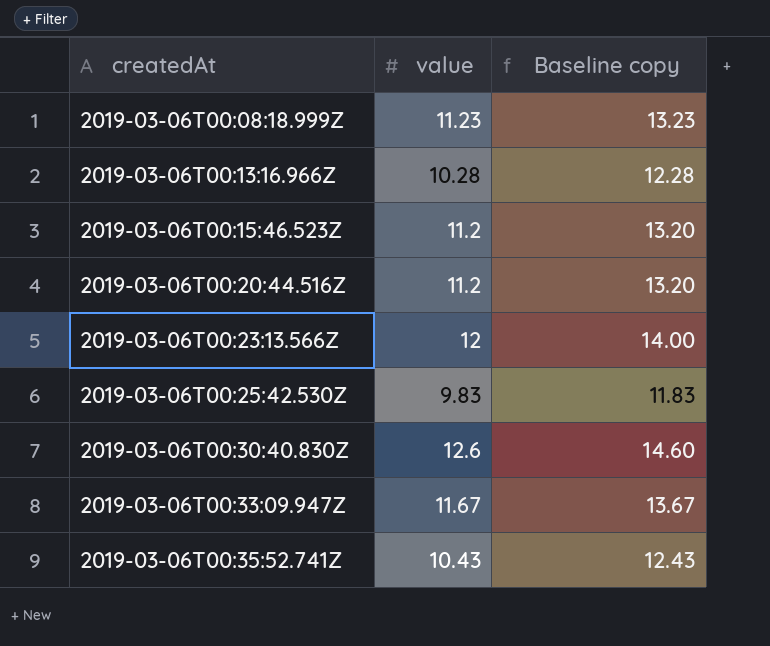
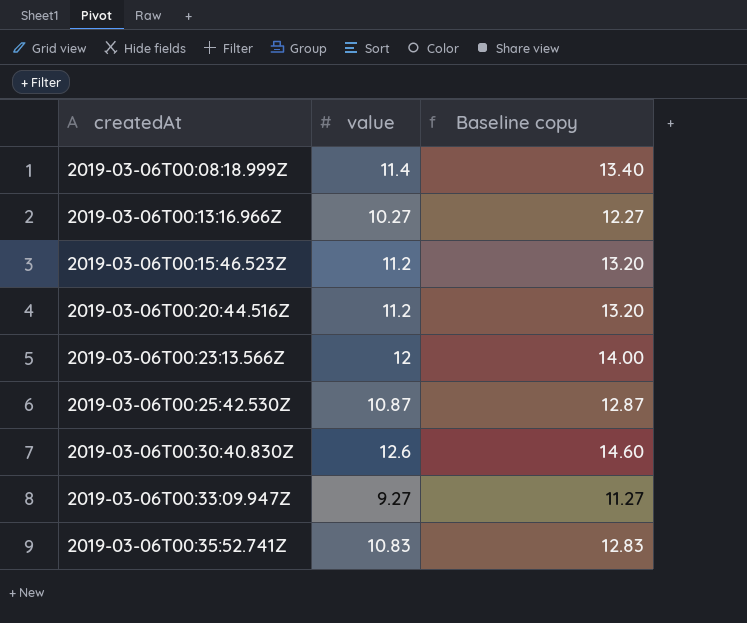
2019-03-06T00:08:18.999Z | value: 11.23 -> 11.4
2019-03-06T00:08:18.999Z | Baseline copy: 13.23 -> 13.40
2019-03-06T00:13:16.966Z | value: 10.28 -> 10.27
2019-03-06T00:13:16.966Z | Baseline copy: 12.28 -> 12.27
2019-03-06T00:25:42.530Z | value: 9.83 -> 10.87
2019-03-06T00:25:42.530Z | Baseline copy: 11.83 -> 12.87
2019-03-06T00:33:09.947Z | value: 11.67 -> 9.27
2019-03-06T00:33:09.947Z | Baseline copy: 13.67 -> 11.27
2019-03-06T00:35:52.741Z | value: 10.43 -> 10.83
2019-03-06T00:35:52.741Z | Baseline copy: 12.43 -> 12.83

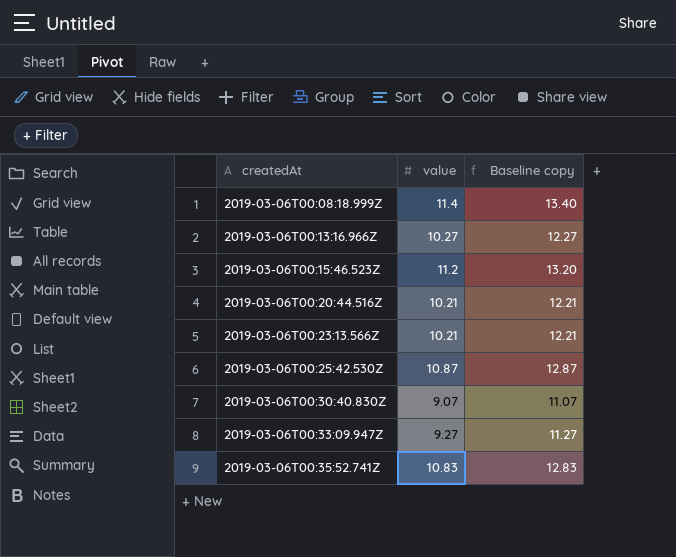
2019-03-06T00:20:44.516Z | value: 11.2 -> 10.21
2019-03-06T00:20:44.516Z | Baseline copy: 13.20 -> 12.21
2019-03-06T00:23:13.566Z | value: 12 -> 10.21
2019-03-06T00:23:13.566Z | Baseline copy: 14.00 -> 12.21
2019-03-06T00:30:40.830Z | value: 12.6 -> 9.07
2019-03-06T00:30:40.830Z | Baseline copy: 14.60 -> 11.07

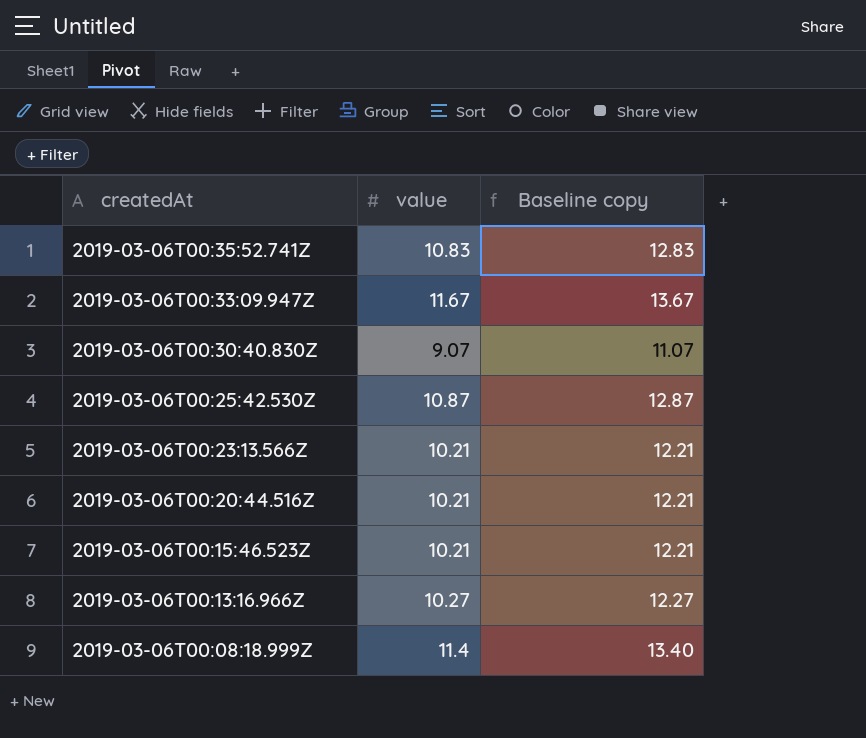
row order: createdAt ascending -> createdAt descending
2019-03-06T00:33:09.947Z | value: 9.27 -> 11.67
2019-03-06T00:33:09.947Z | Baseline copy: 11.27 -> 13.67
2019-03-06T00:15:46.523Z | value: 11.2 -> 10.21
2019-03-06T00:15:46.523Z | Baseline copy: 13.20 -> 12.21

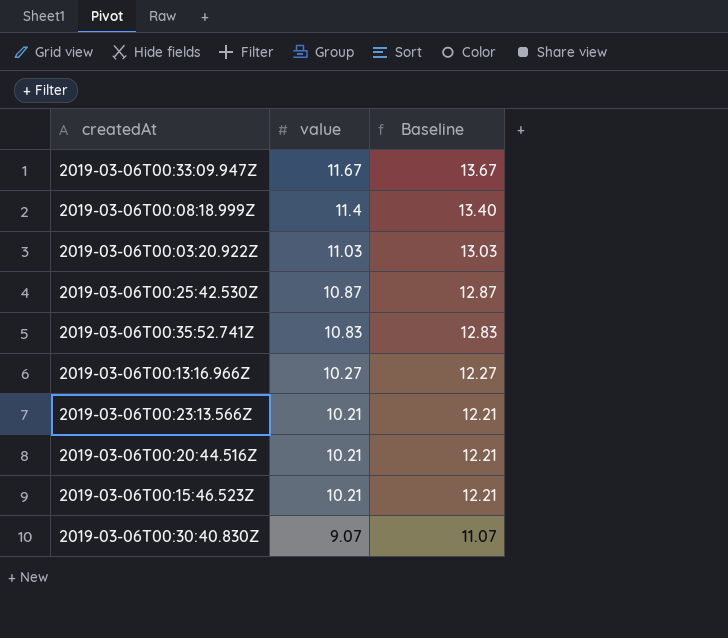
row order: createdAt descending -> value descending
column name: Baseline copy -> Baseline
row 2019-03-06T00:03:20.922Z: none -> 11.03 | 13.03

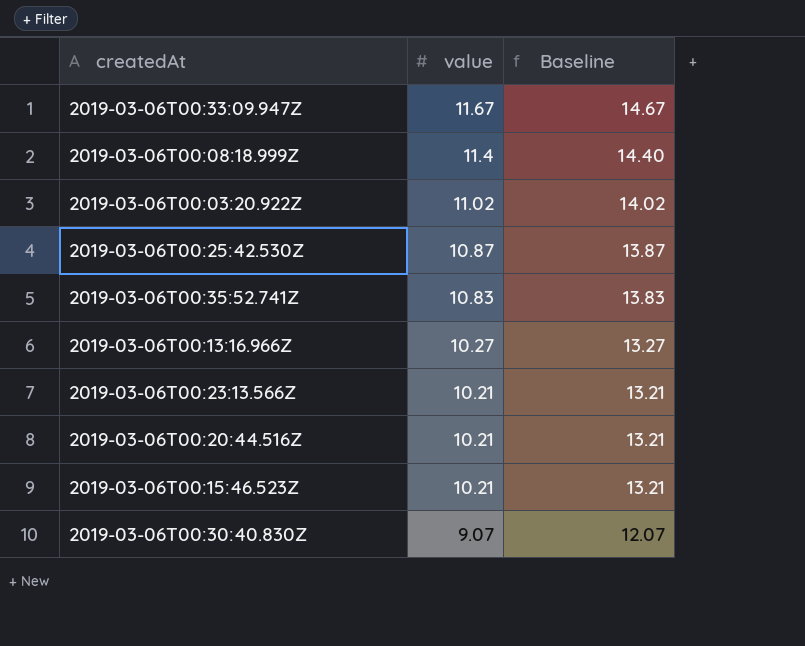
column Baseline | formula: [value] + 2 -> [value] + 3
2019-03-06T00:03:20.922Z | value: 11.03 -> 11.02

